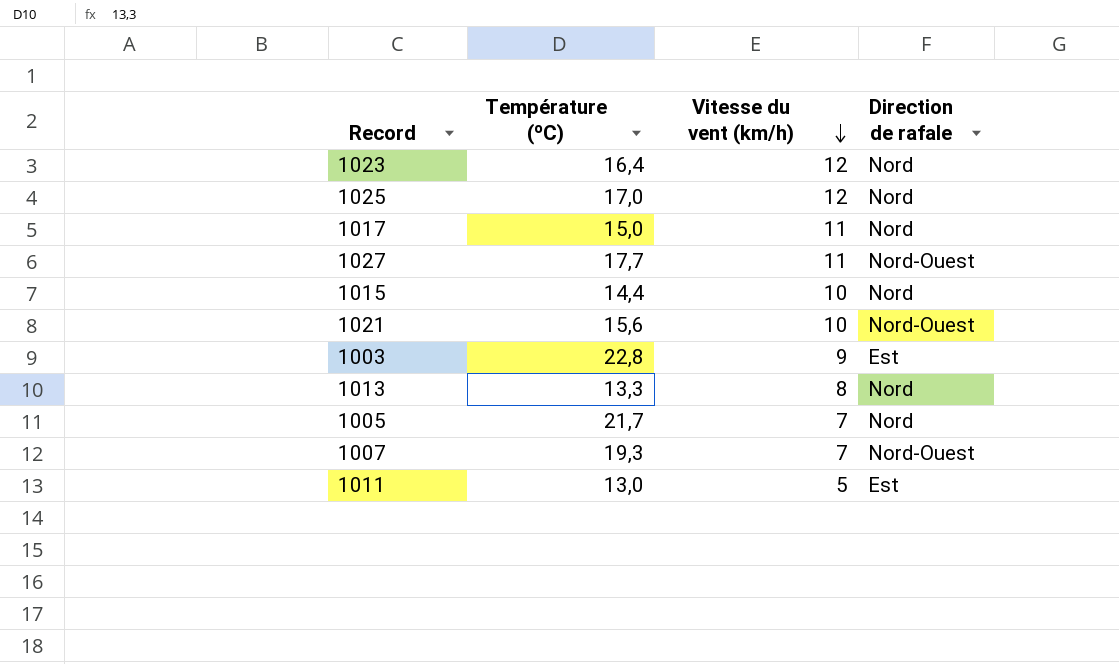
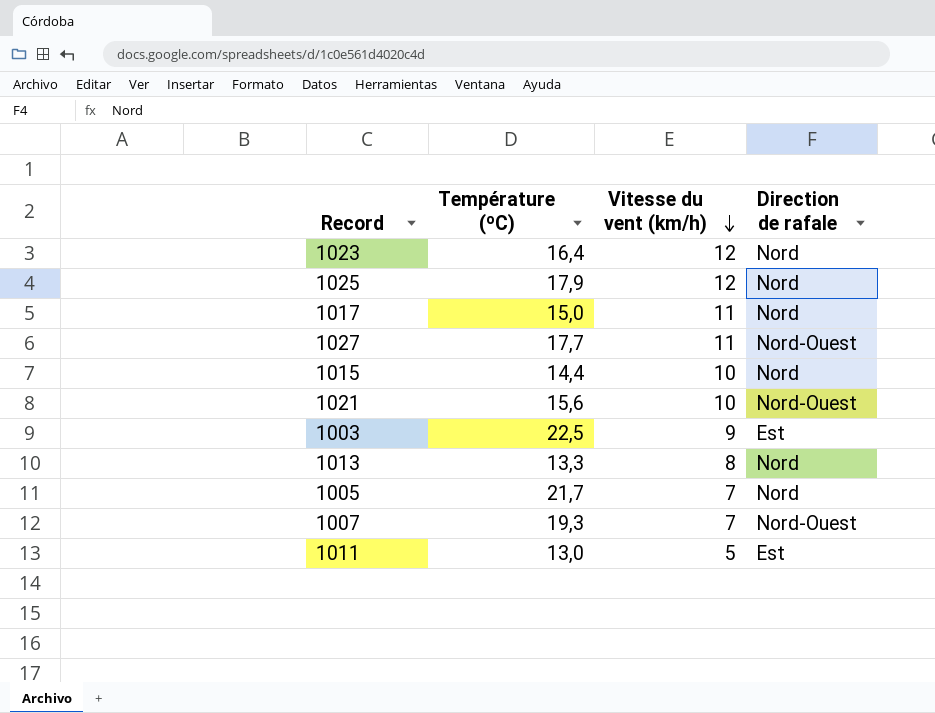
1025 | Température (ºC): 17,0 -> 17,9
1003 | Température (ºC): 22,8 -> 22,5

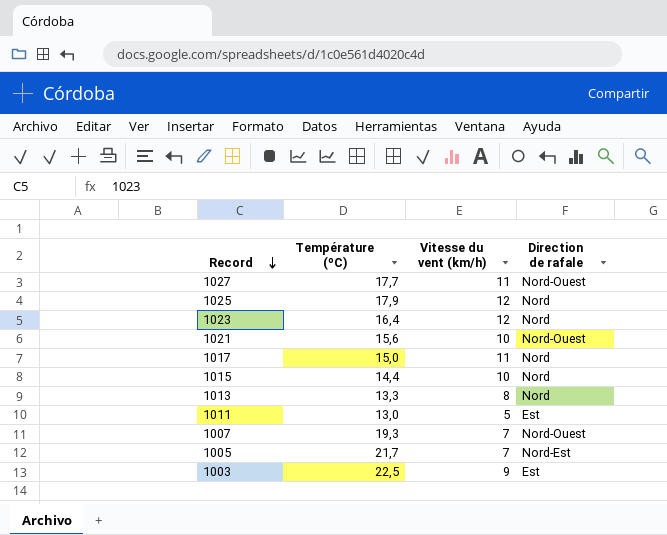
row order: Vitesse du vent (km/h) descending -> Record descending
1005 | Direction de rafale: Nord -> Nord-Est

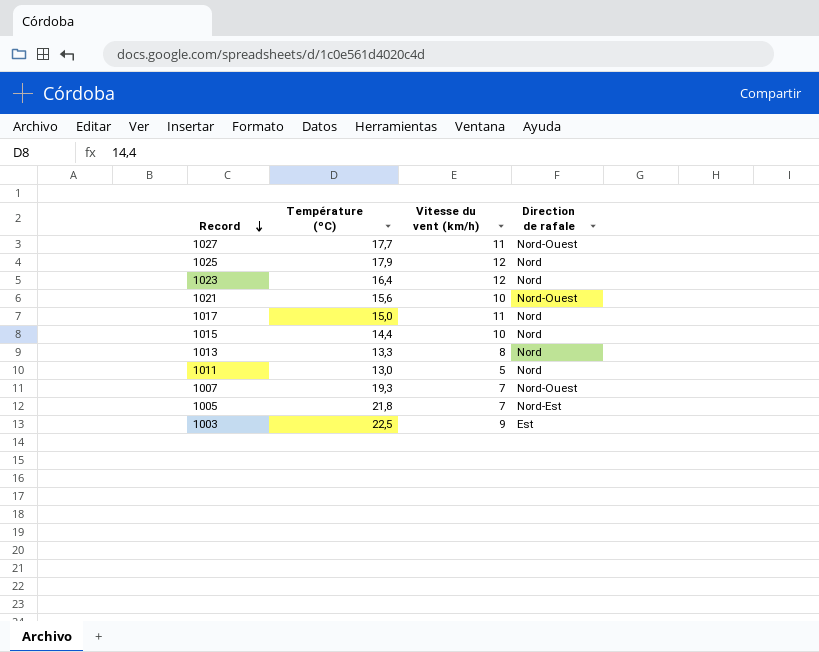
1011 | Direction de rafale: Est -> Nord
1005 | Température (ºC): 21,7 -> 21,8

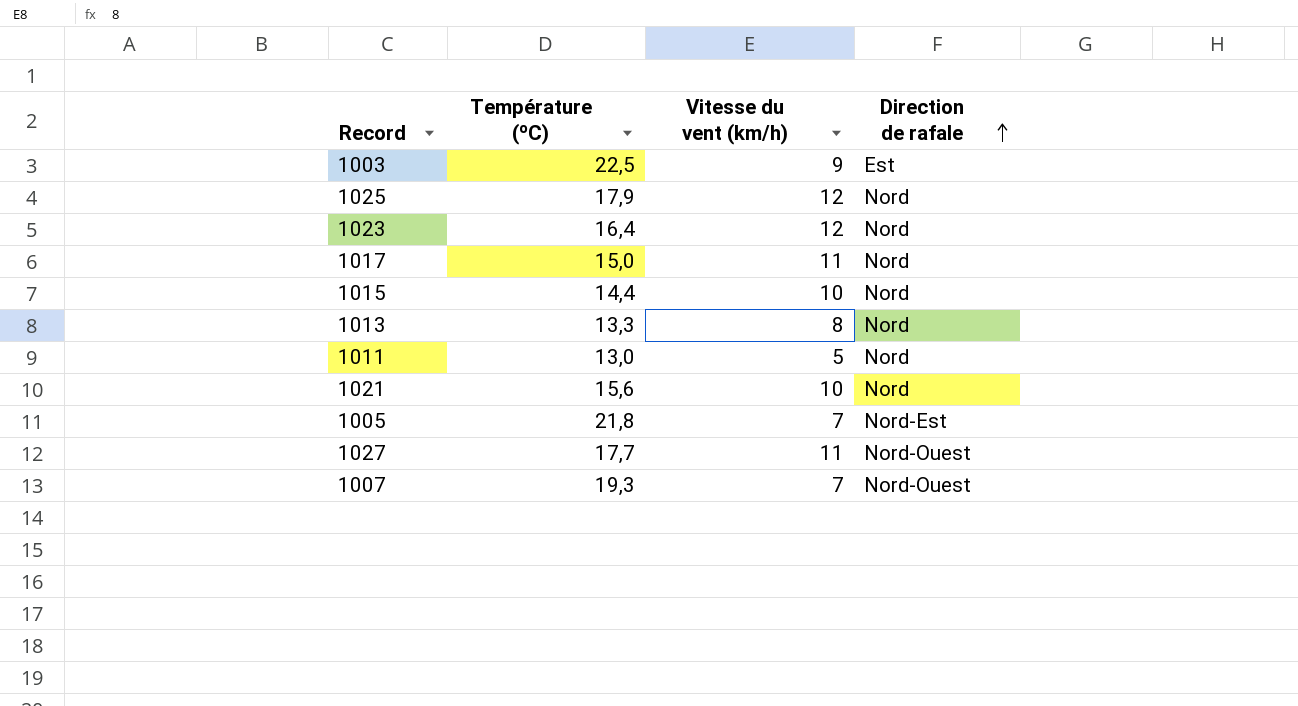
row order: Record descending -> Direction de rafale ascending
1021 | Direction de rafale: Nord-Ouest -> Nord

